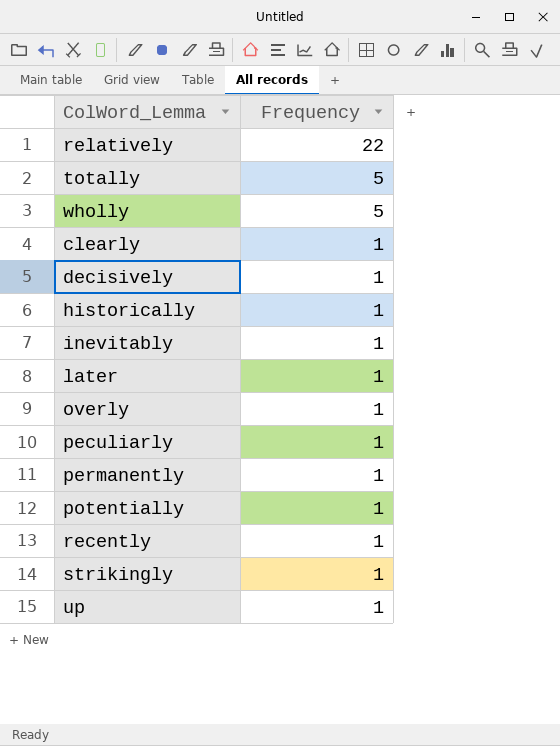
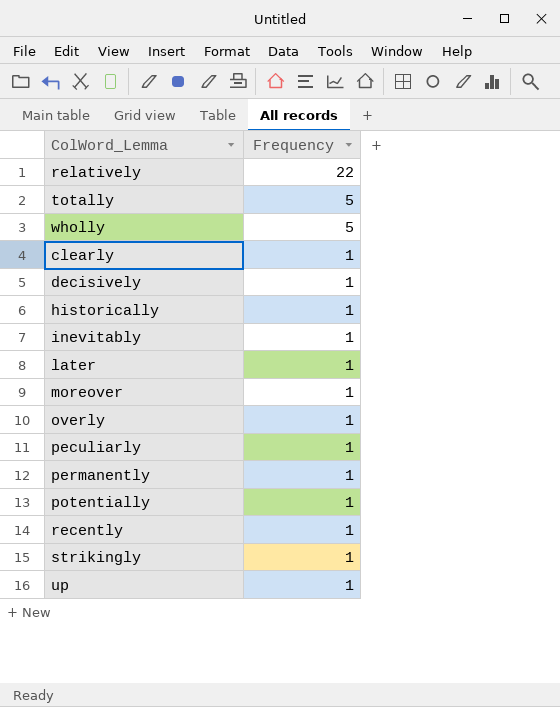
row moreover: none -> 1

